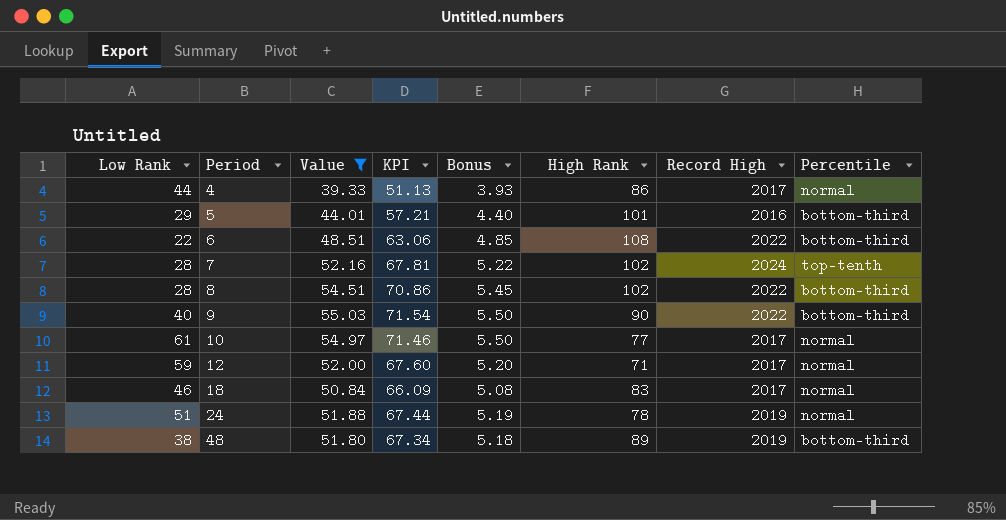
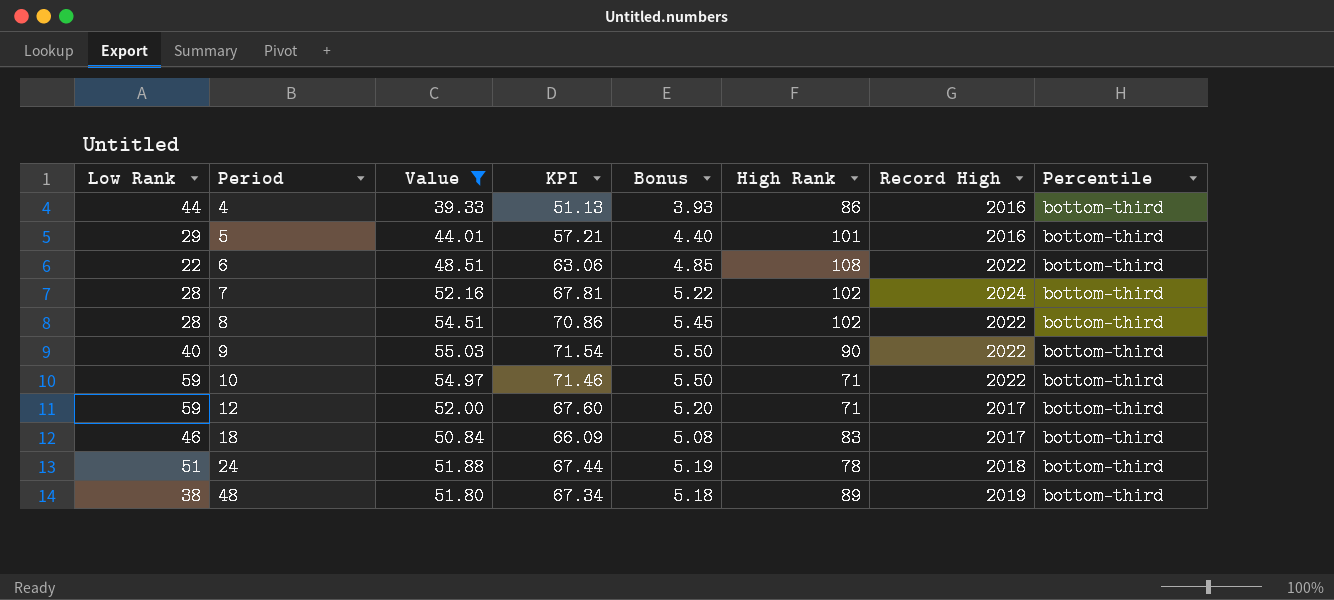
4 | Record High: 2017 -> 2016
4 | Percentile: normal -> bottom-third
7 | Percentile: top-tenth -> bottom-third
10 | Low Rank: 61 -> 59
10 | High Rank: 77 -> 71
10 | Record High: 2017 -> 2022
10 | Percentile: normal -> bottom-third
12 | Percentile: normal -> bottom-third
18 | Percentile: normal -> bottom-third
24 | Record High: 2019 -> 2018
24 | Percentile: normal -> bottom-third

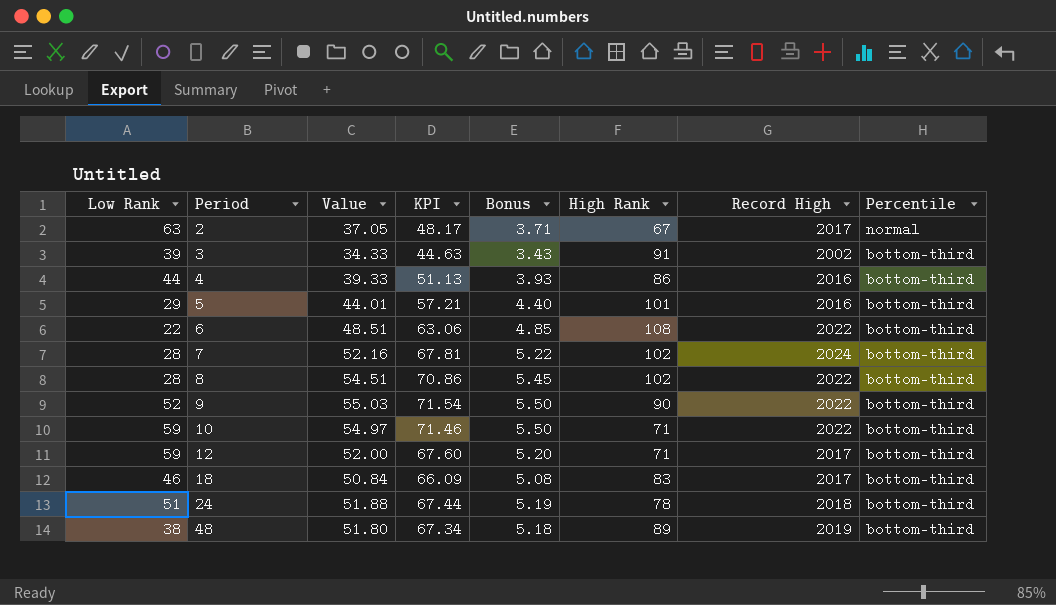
filter: Value >= 39.33 -> none
9 | Low Rank: 40 -> 52

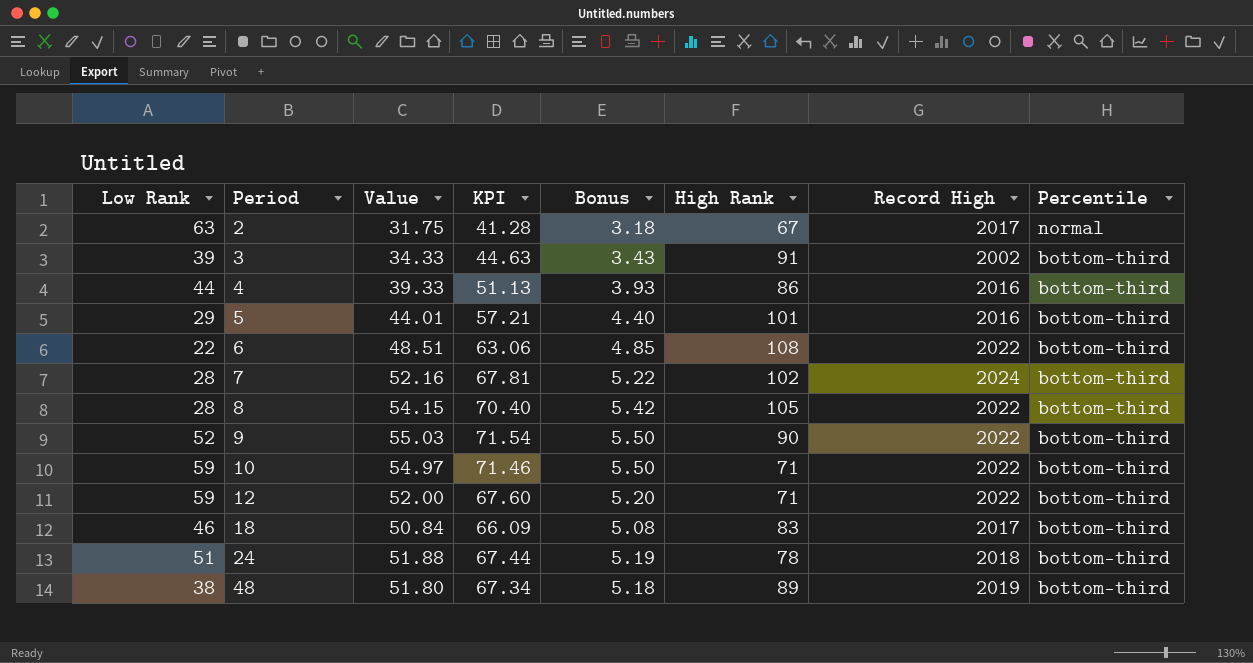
2 | Value: 37.05 -> 31.75
2 | KPI: 48.17 -> 41.28
2 | Bonus: 3.71 -> 3.18
8 | Value: 54.51 -> 54.15
8 | KPI: 70.86 -> 70.40
8 | Bonus: 5.45 -> 5.42
8 | High Rank: 102 -> 105
12 | Record High: 2017 -> 2022

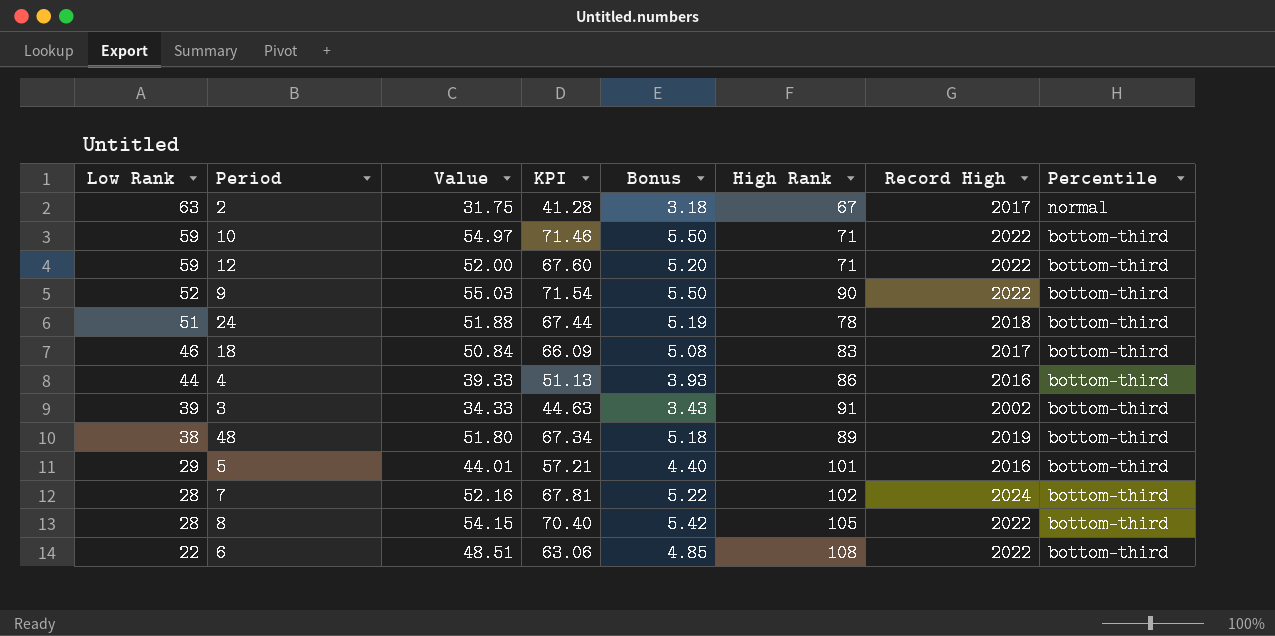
row order: Period ascending -> Low Rank descending

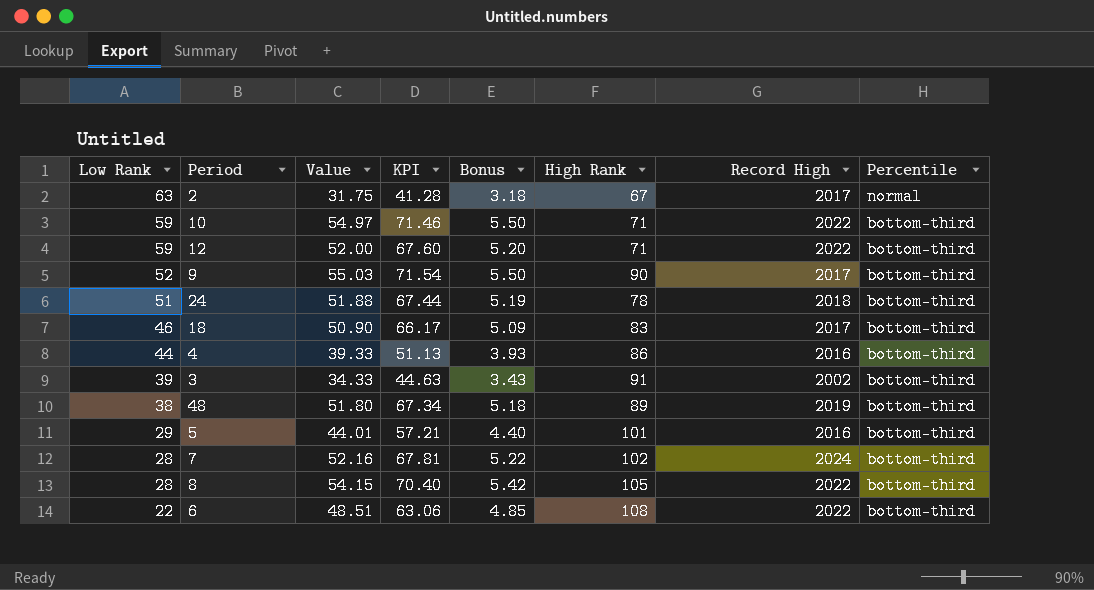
9 | Record High: 2022 -> 2017
18 | Value: 50.84 -> 50.90
18 | KPI: 66.09 -> 66.17
18 | Bonus: 5.08 -> 5.09

